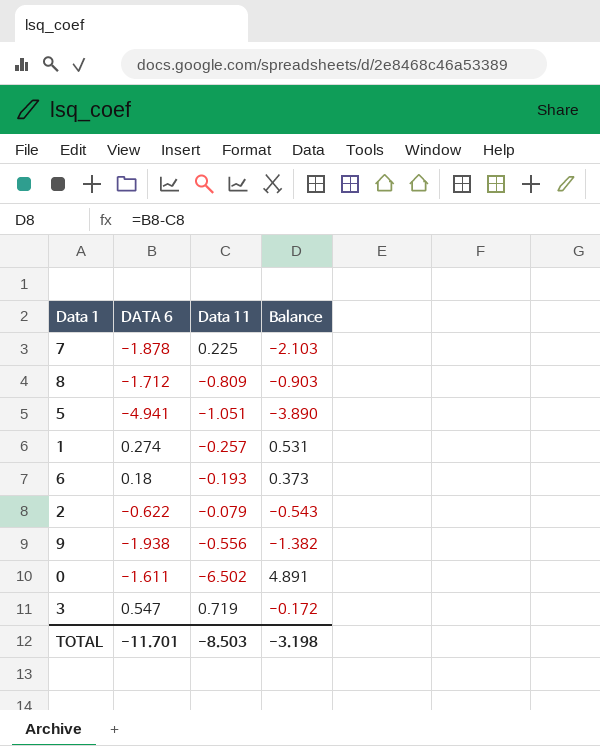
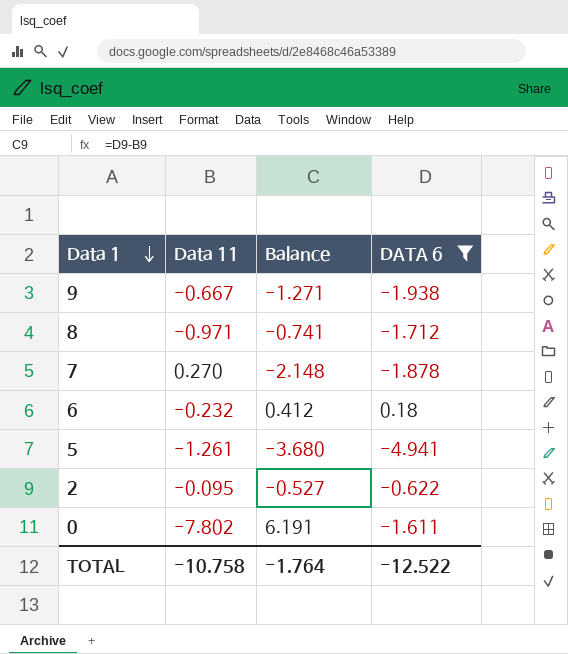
filter: none -> DATA 6 <= 0.18
row order: none -> Data 1 descending
column DATA 6 | position: 2 -> 4
9 | Data 11: -0.556 -> -0.667
9 | Balance: -1.382 -> -1.271
8 | Data 11: -0.809 -> -0.971
8 | Balance: -0.903 -> -0.741
7 | Data 11: 0.225 -> 0.270
7 | Balance: -2.103 -> -2.148
6 | Data 11: -0.193 -> -0.232
6 | Balance: 0.373 -> 0.412
5 | Data 11: -1.051 -> -1.261
5 | Balance: -3.890 -> -3.680
2 | Data 11: -0.079 -> -0.095
2 | Balance: -0.543 -> -0.527
0 | Data 11: -6.502 -> -7.802
0 | Balance: 4.891 -> 6.191
TOTAL | Data 11: -8.503 -> -10.758
TOTAL | Balance: -3.198 -> -1.764
TOTAL | DATA 6: -11.701 -> -12.522

